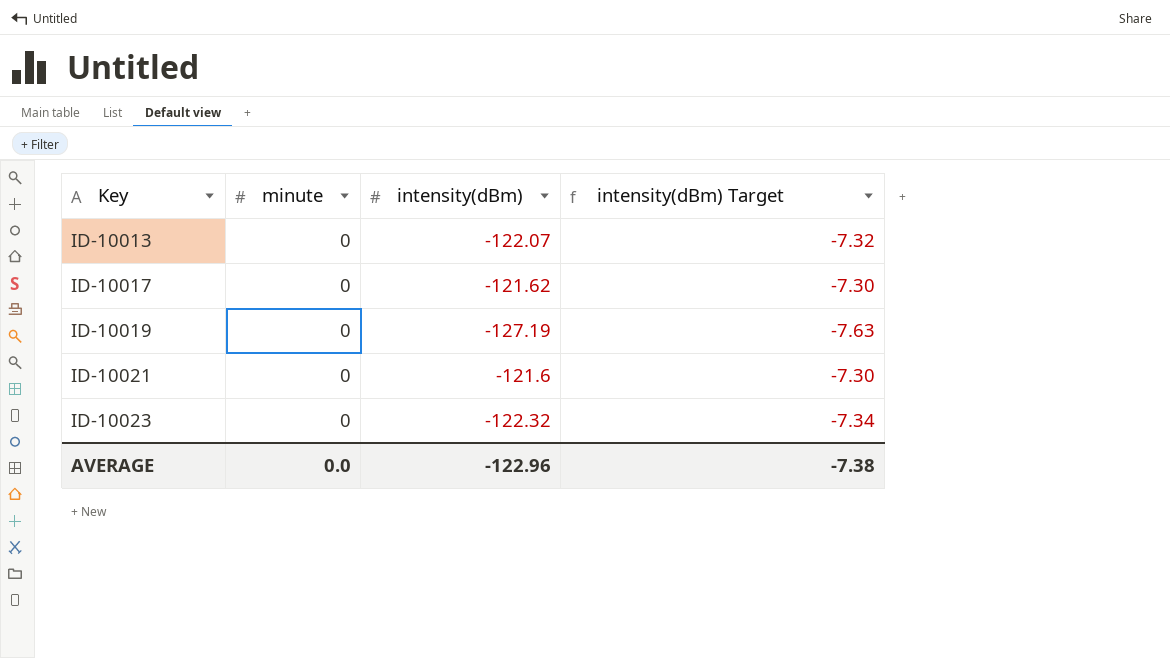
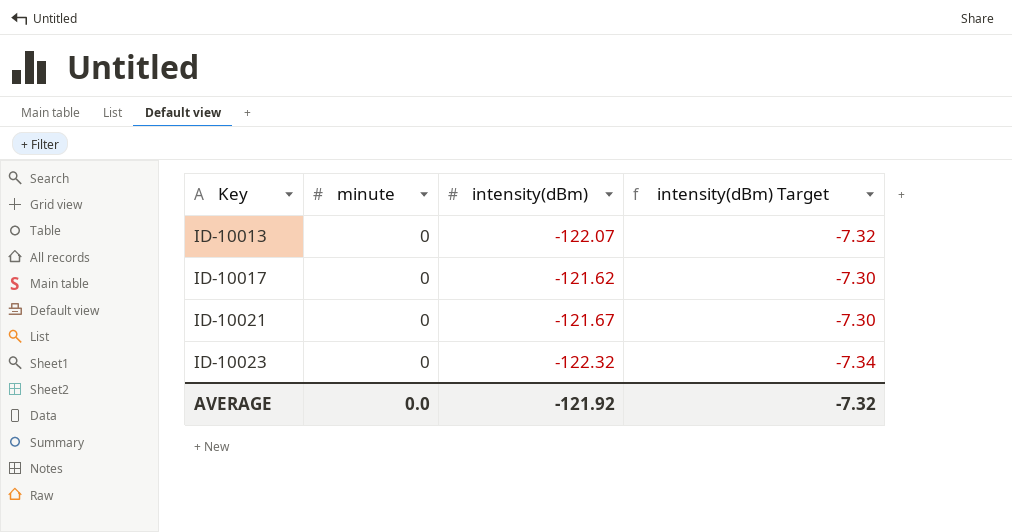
row ID-10019: 0 | -127.19 | -7.63 -> none
ID-10021 | intensity(dBm): -121.6 -> -121.67
AVERAGE | intensity(dBm): -122.96 -> -121.92
AVERAGE | intensity(dBm) Target: -7.38 -> -7.32

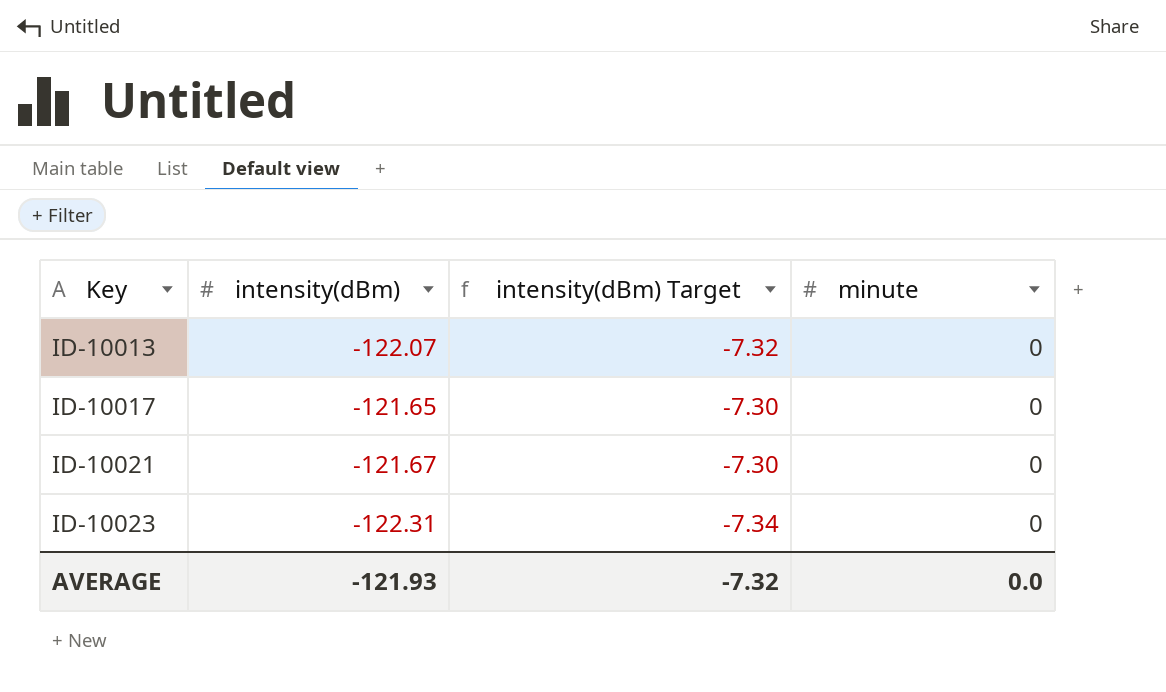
column minute | position: 2 -> 4
ID-10017 | intensity(dBm): -121.62 -> -121.65
ID-10023 | intensity(dBm): -122.32 -> -122.31
AVERAGE | intensity(dBm): -121.92 -> -121.93

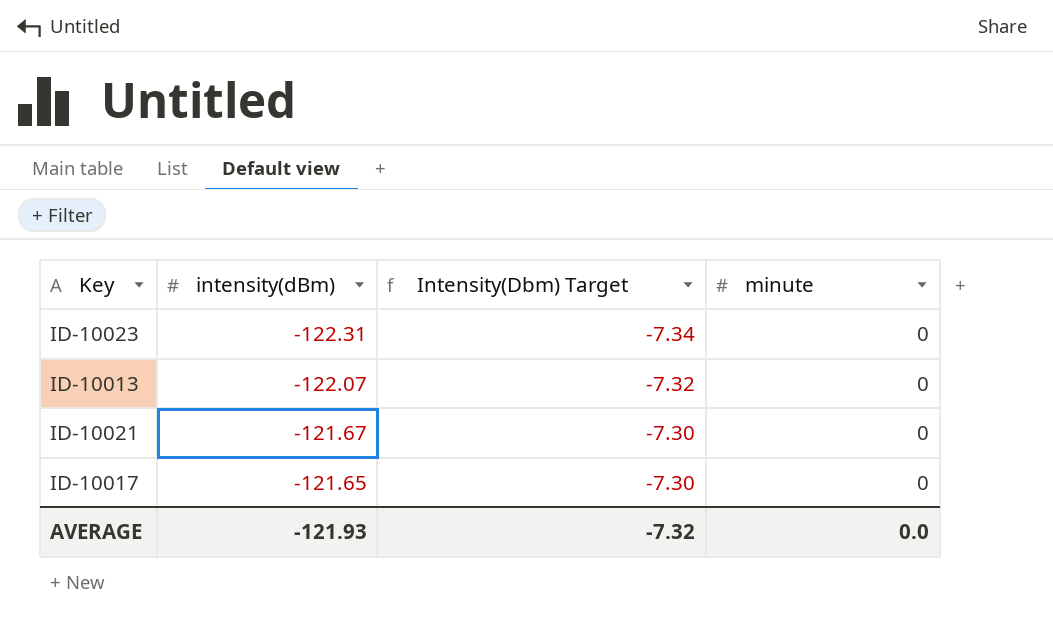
row order: Key ascending -> intensity(dBm) ascending
column name: intensity(dBm) Target -> Intensity(Dbm) Target

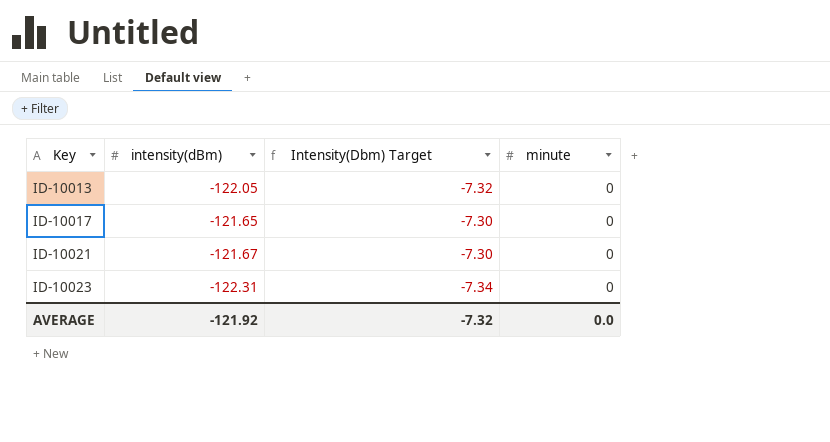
row order: intensity(dBm) ascending -> Key ascending
ID-10013 | intensity(dBm): -122.07 -> -122.05
AVERAGE | intensity(dBm): -121.93 -> -121.92

